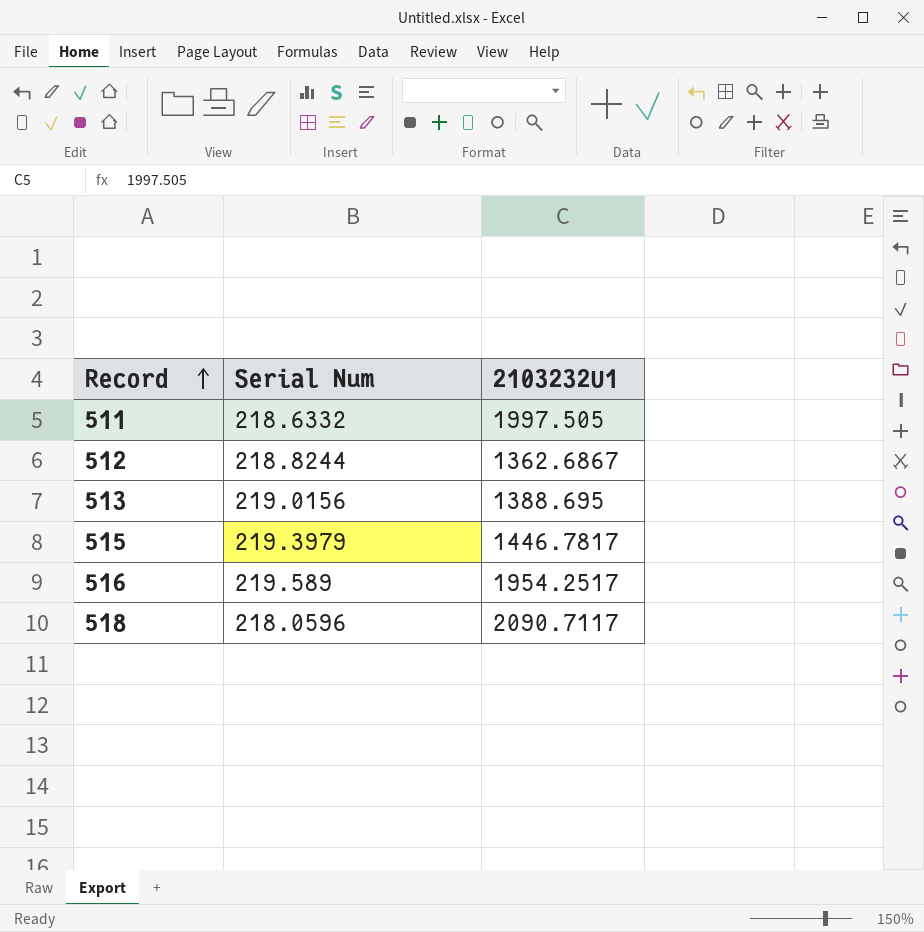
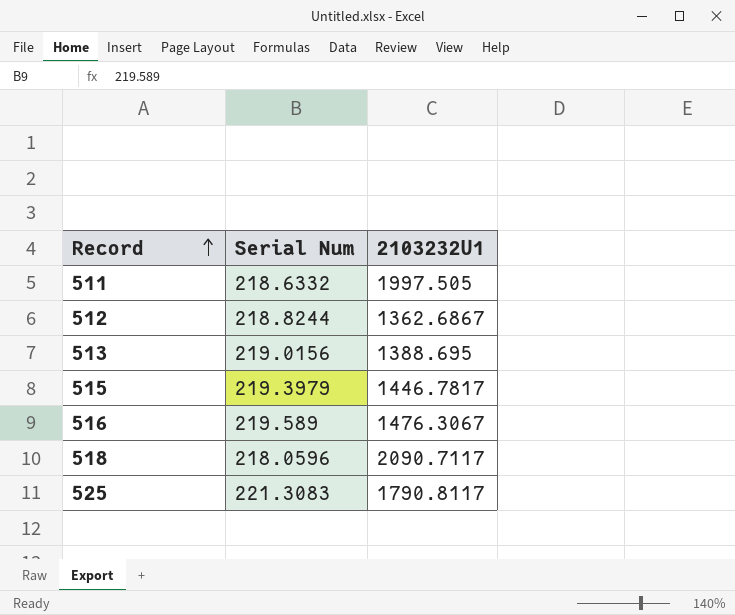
516 | 2103232U1: 1954.2517 -> 1476.3067
row 525: none -> 221.3083 | 1790.8117

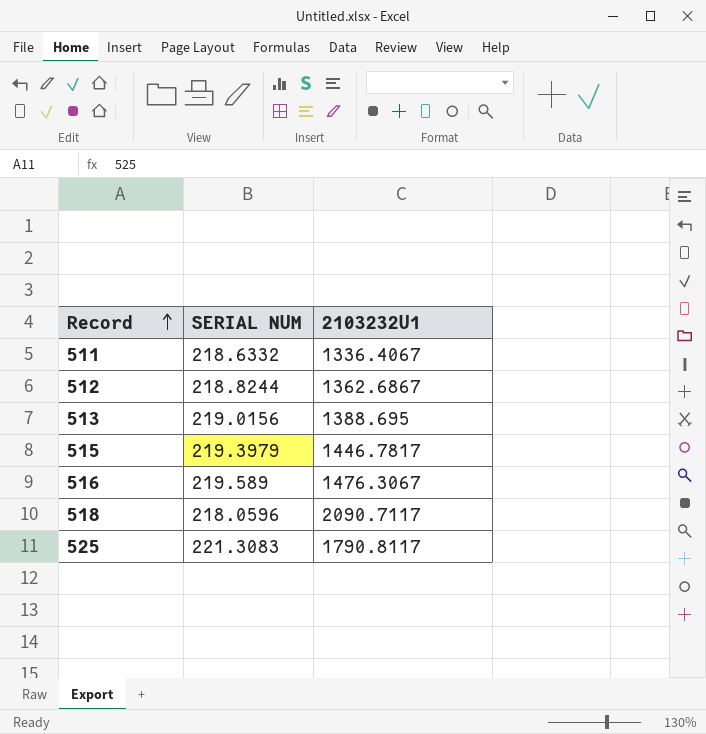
column name: Serial Num -> SERIAL NUM
511 | 2103232U1: 1997.505 -> 1336.4067

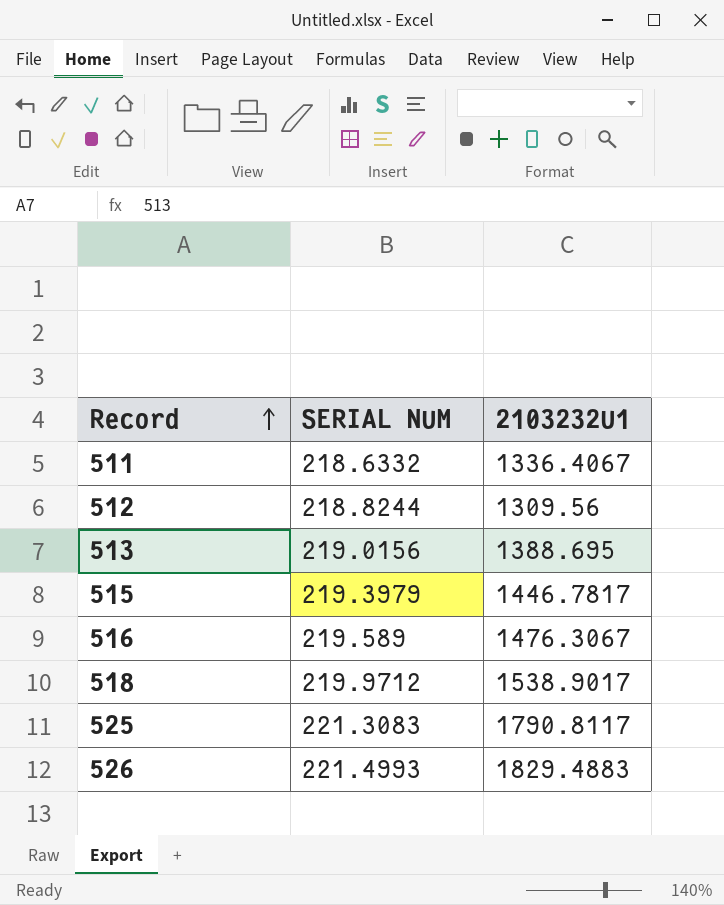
512 | 2103232U1: 1362.6867 -> 1309.56
518 | SERIAL NUM: 218.0596 -> 219.9712
518 | 2103232U1: 2090.7117 -> 1538.9017
row 526: none -> 221.4993 | 1829.4883

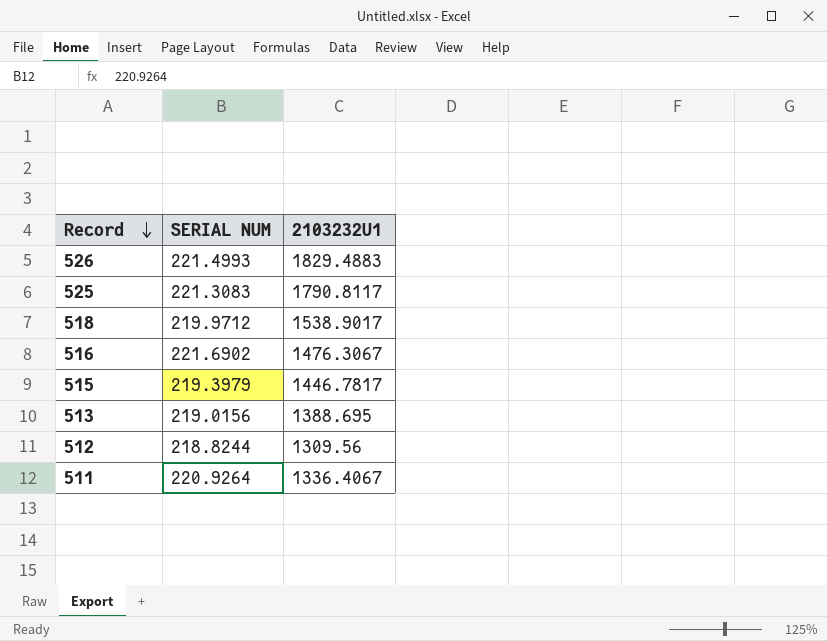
row order: Record ascending -> Record descending
516 | SERIAL NUM: 219.589 -> 221.6902
511 | SERIAL NUM: 218.6332 -> 220.9264

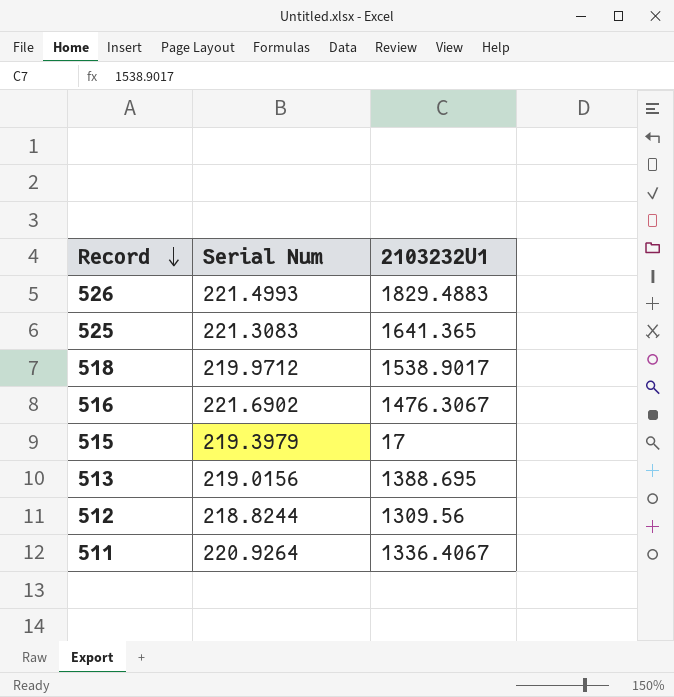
column name: SERIAL NUM -> Serial Num
525 | 2103232U1: 1790.8117 -> 1641.365
515 | 2103232U1: 1446.7817 -> 17

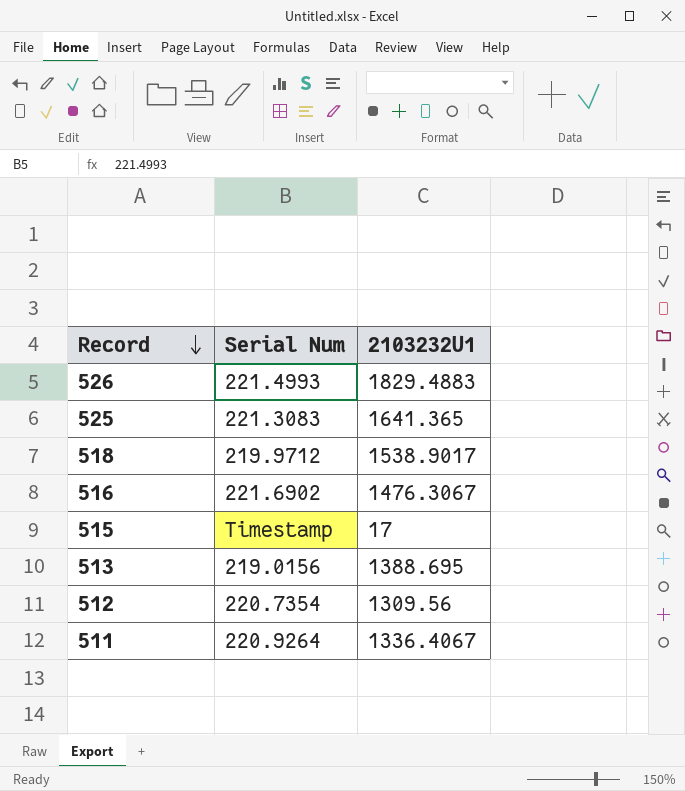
515 | Serial Num: 219.3979 -> Timestamp
512 | Serial Num: 218.8244 -> 220.7354

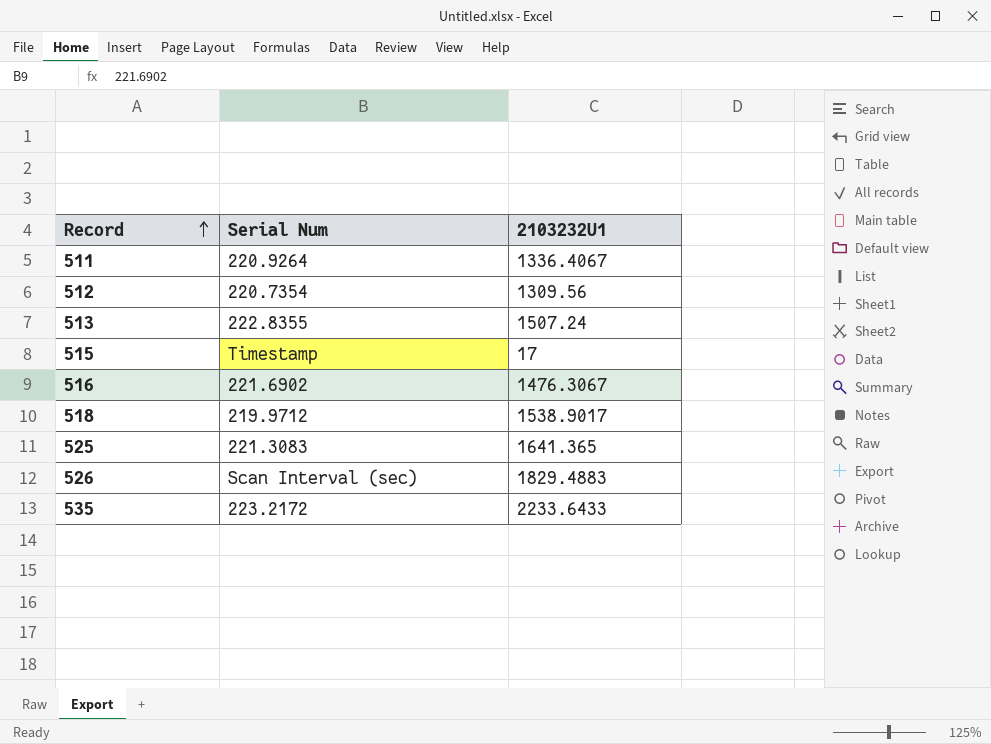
row order: Record descending -> Record ascending
513 | Serial Num: 219.0156 -> 222.8355
513 | 2103232U1: 1388.695 -> 1507.24
526 | Serial Num: 221.4993 -> Scan Interval (sec)
row 535: none -> 223.2172 | 2233.6433

